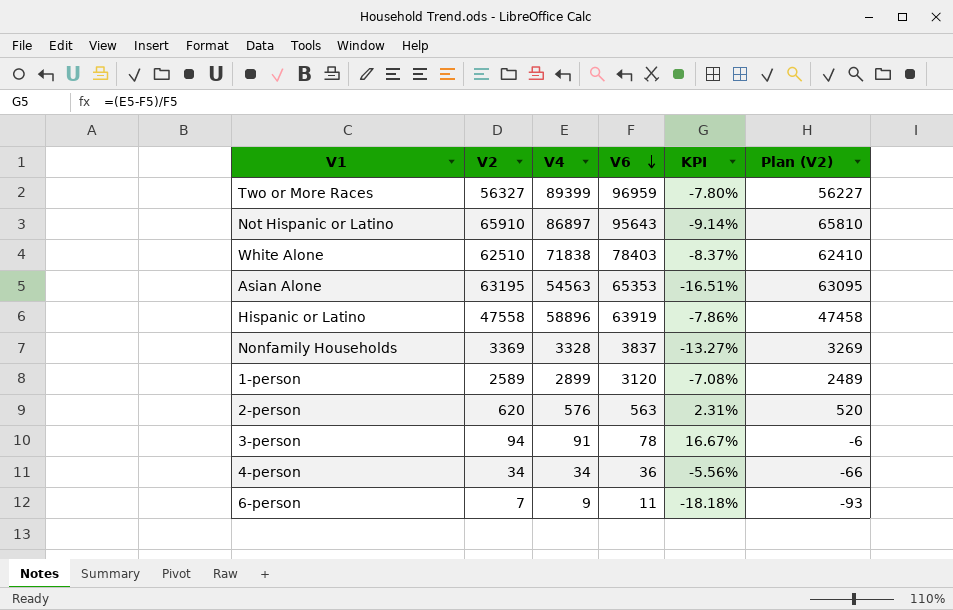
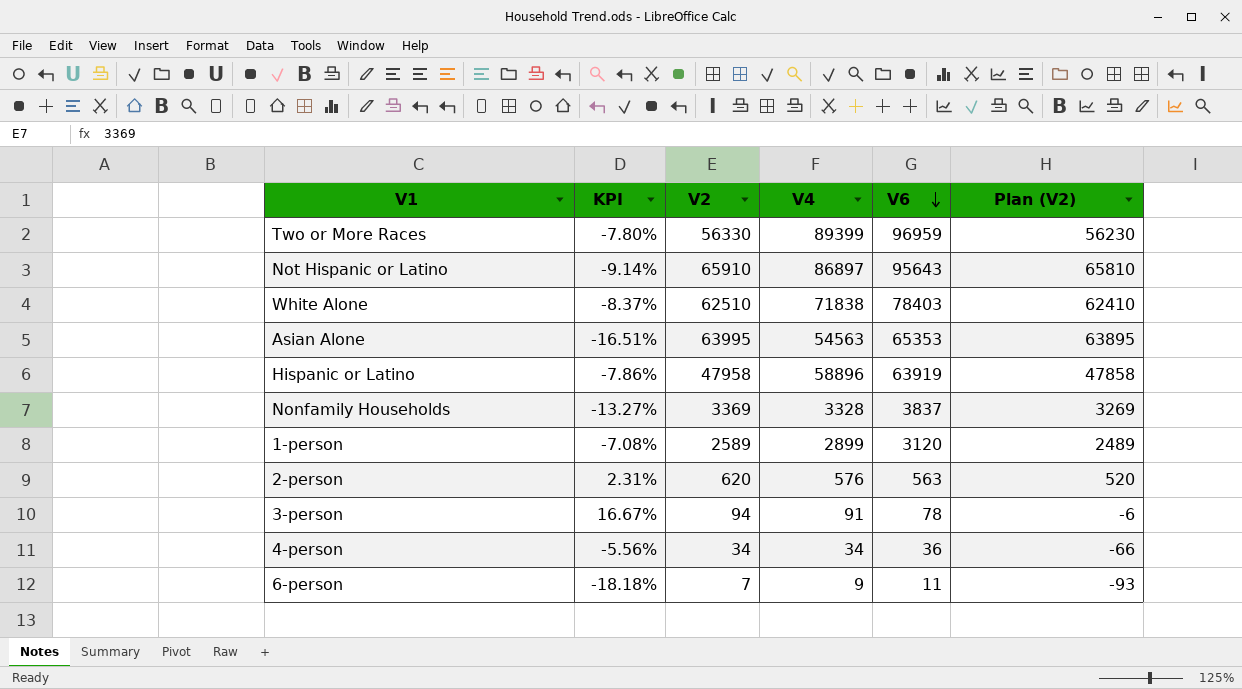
column KPI | position: 5 -> 2
Two or More Races | V2: 56327 -> 56330
Two or More Races | Plan (V2): 56227 -> 56230
Asian Alone | V2: 63195 -> 63995
Asian Alone | Plan (V2): 63095 -> 63895
Hispanic or Latino | V2: 47558 -> 47958
Hispanic or Latino | Plan (V2): 47458 -> 47858

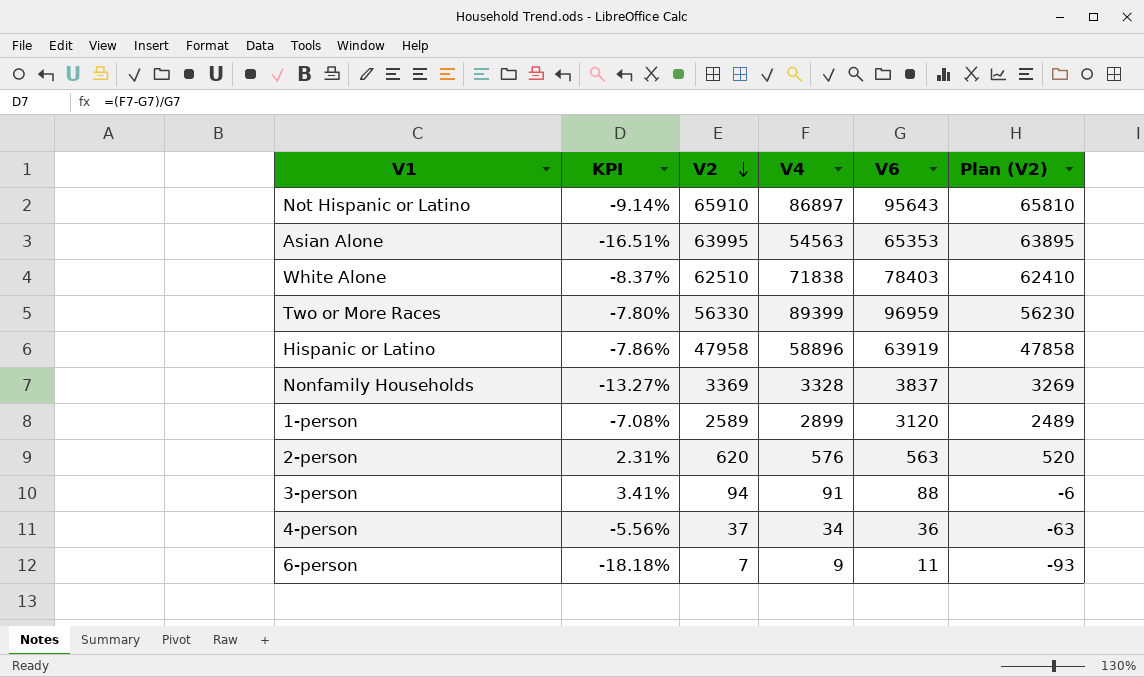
row order: V6 descending -> V2 descending
3-person | KPI: 16.67% -> 3.41%
3-person | V6: 78 -> 88
4-person | V2: 34 -> 37
4-person | Plan (V2): -66 -> -63

